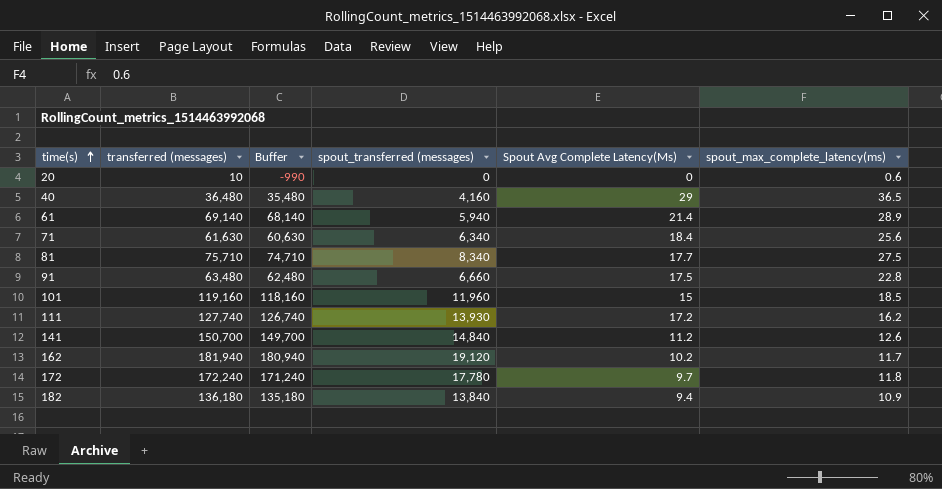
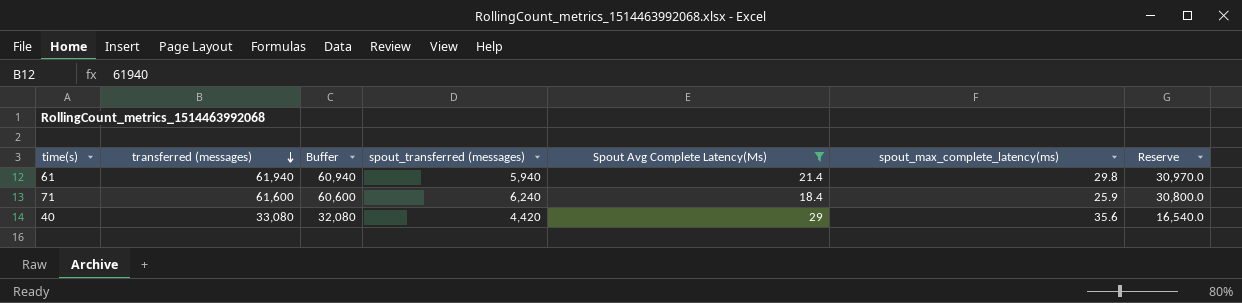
filter: none -> Spout Avg Complete Latency(Ms) >= 18.4
row order: time(s) ascending -> transferred (messages) descending
column Reserve | formula: none -> [transferred (messages)] * 0.5
61 | transferred (messages): 69,140 -> 61,940
61 | Buffer: 68,140 -> 60,940
61 | spout_max_complete_latency(ms): 28.9 -> 29.8
71 | transferred (messages): 61,630 -> 61,600
71 | Buffer: 60,630 -> 60,600
71 | spout_transferred (messages): 6,340 -> 6,240
71 | spout_max_complete_latency(ms): 25.6 -> 25.9
40 | transferred (messages): 36,480 -> 33,080
40 | Buffer: 35,480 -> 32,080
40 | spout_transferred (messages): 4,160 -> 4,420
40 | spout_max_complete_latency(ms): 36.5 -> 35.6

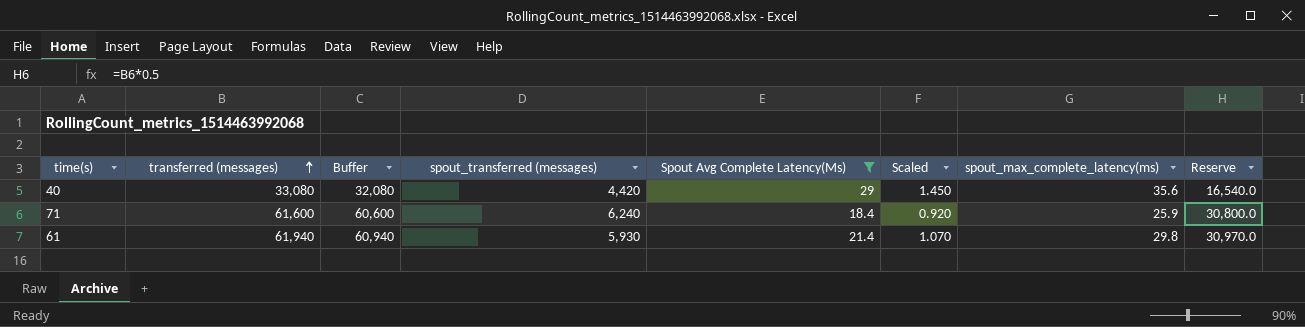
row order: transferred (messages) descending -> transferred (messages) ascending
column Scaled | formula: none -> [Spout Avg Complete Latency(Ms)] * 0.05
61 | spout_transferred (messages): 5,940 -> 5,930

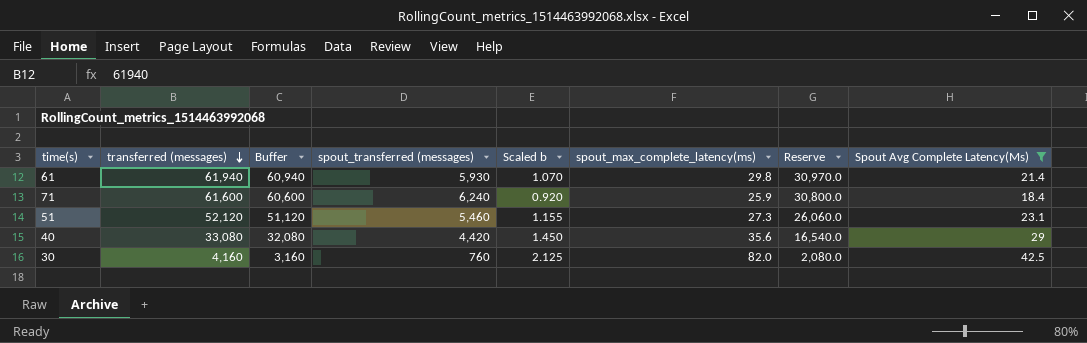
row order: transferred (messages) ascending -> transferred (messages) descending
column name: Scaled -> Scaled b
column Spout Avg Complete Latency(Ms) | position: 5 -> 8
row 51: none -> 52,120 | 51,120 | 5,460 | 1.155 | 27.3 | 26,060.0 | 23.1
row 30: none -> 4,160 | 3,160 | 760 | 2.125 | 82.0 | 2,080.0 | 42.5

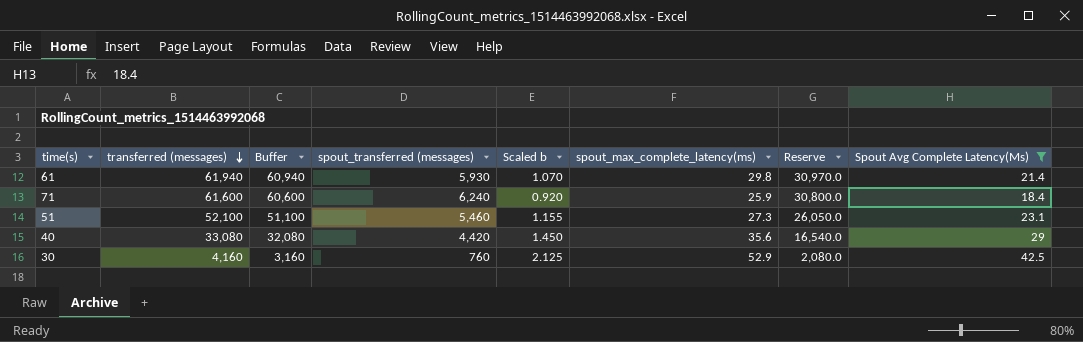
51 | transferred (messages): 52,120 -> 52,100
51 | Buffer: 51,120 -> 51,100
51 | Reserve: 26,060.0 -> 26,050.0
30 | spout_max_complete_latency(ms): 82.0 -> 52.9

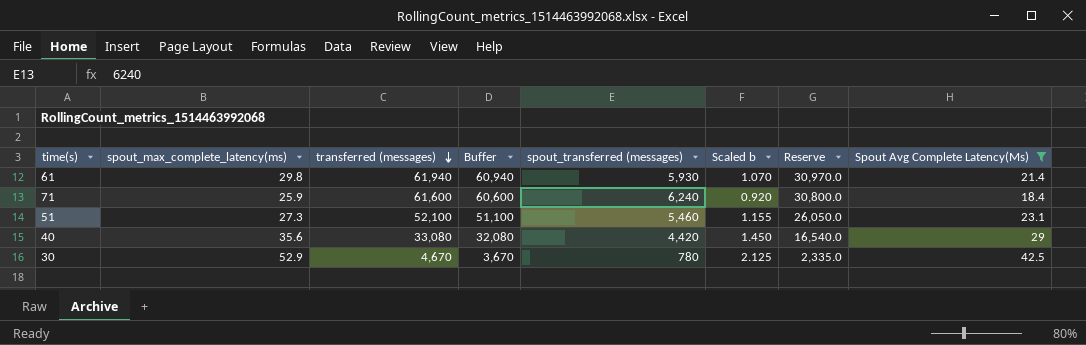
column spout_max_complete_latency(ms) | position: 6 -> 2
30 | transferred (messages): 4,160 -> 4,670
30 | Buffer: 3,160 -> 3,670
30 | spout_transferred (messages): 760 -> 780
30 | Reserve: 2,080.0 -> 2,335.0

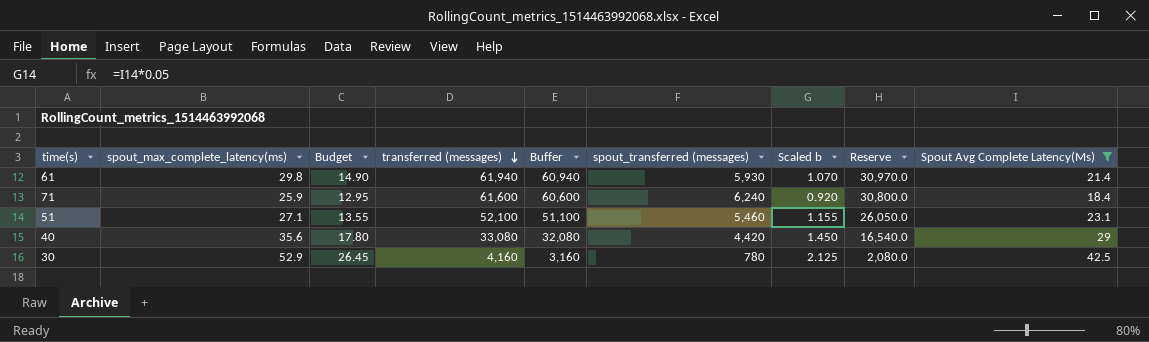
column Budget | formula: none -> [spout_max_complete_latency(ms)] * 0.5
51 | spout_max_complete_latency(ms): 27.3 -> 27.1
30 | transferred (messages): 4,670 -> 4,160
30 | Buffer: 3,670 -> 3,160
30 | Reserve: 2,335.0 -> 2,080.0

